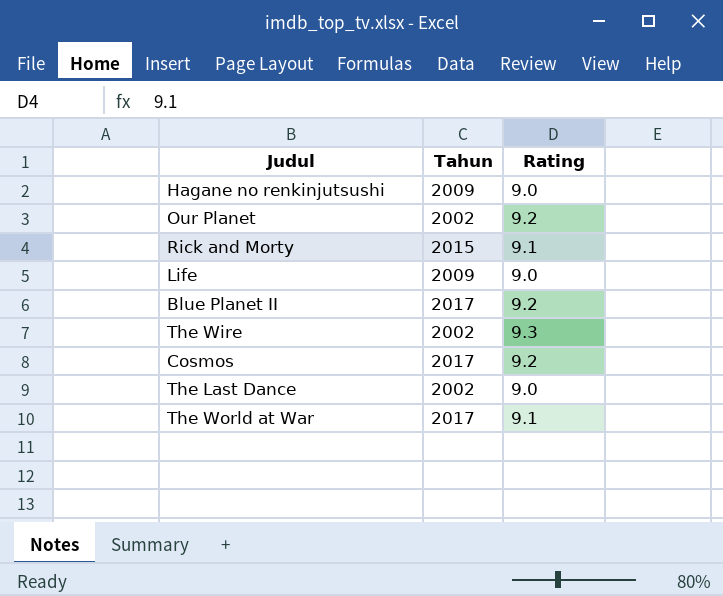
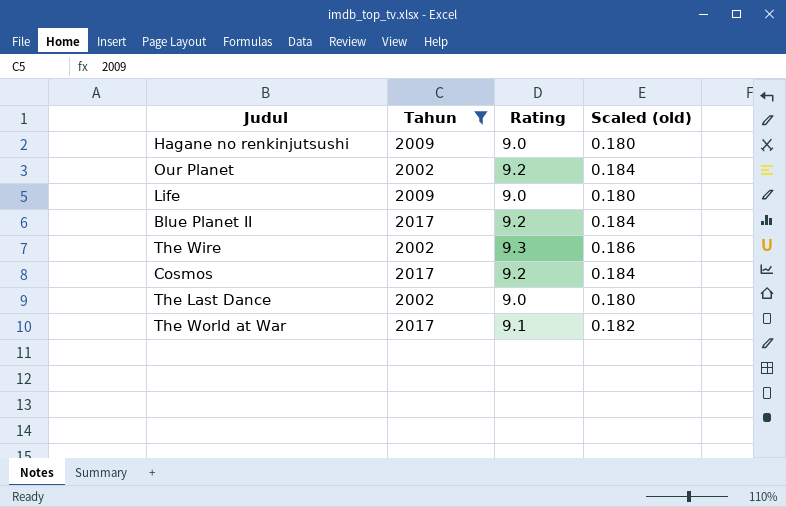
filter: none -> Tahun != 2015
column Scaled (old) | formula: none -> [Rating] * 0.02

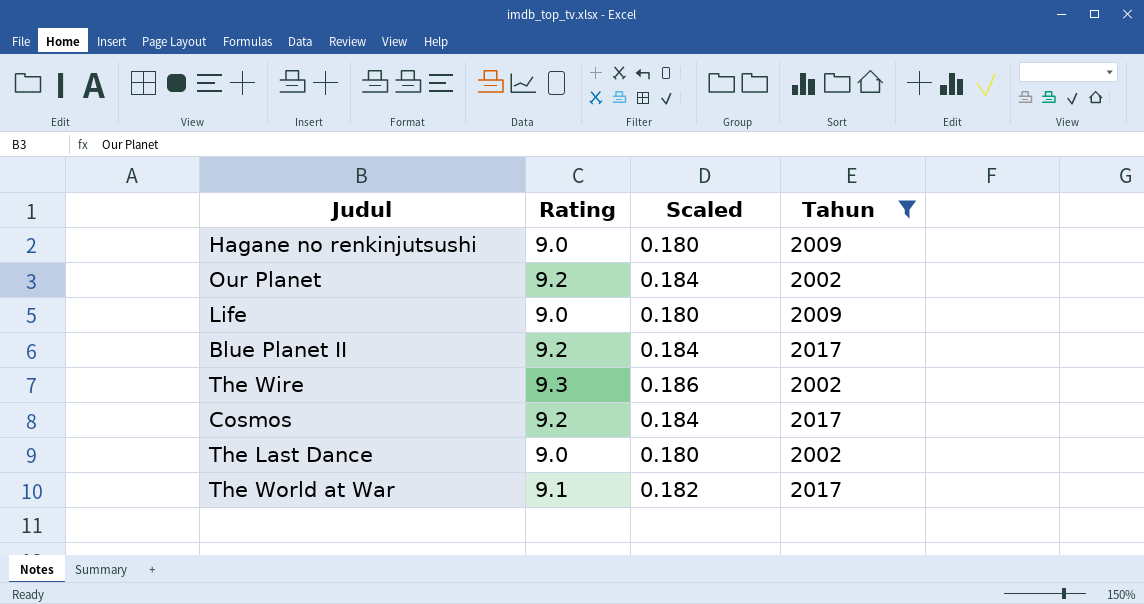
column name: Scaled (old) -> Scaled
column Tahun | position: 2 -> 4

